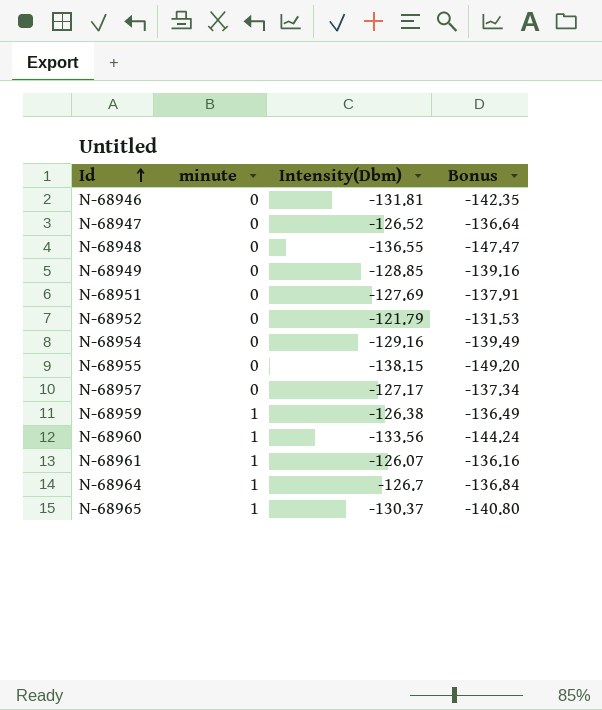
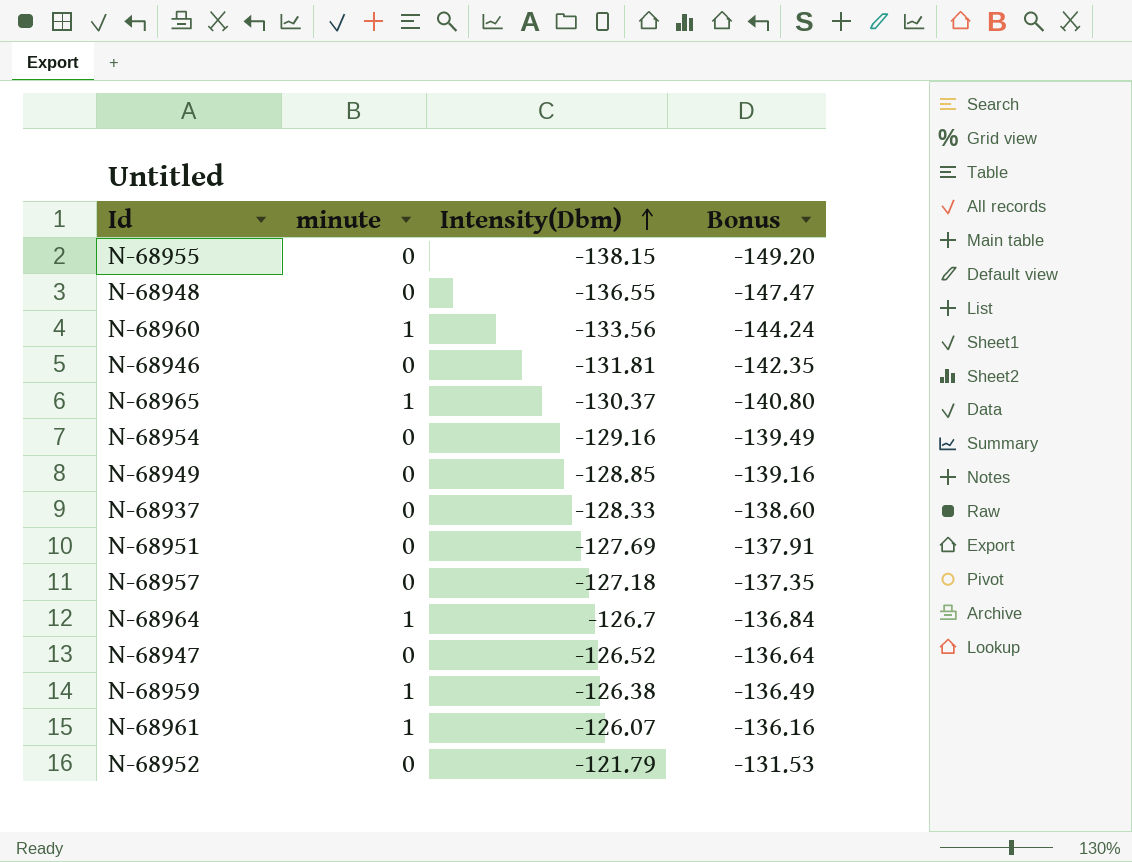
row order: Id ascending -> Intensity(Dbm) ascending
row N-68937: none -> 0 | -128.33 | -138.60
N-68957 | Intensity(Dbm): -127.17 -> -127.18
N-68957 | Bonus: -137.34 -> -137.35

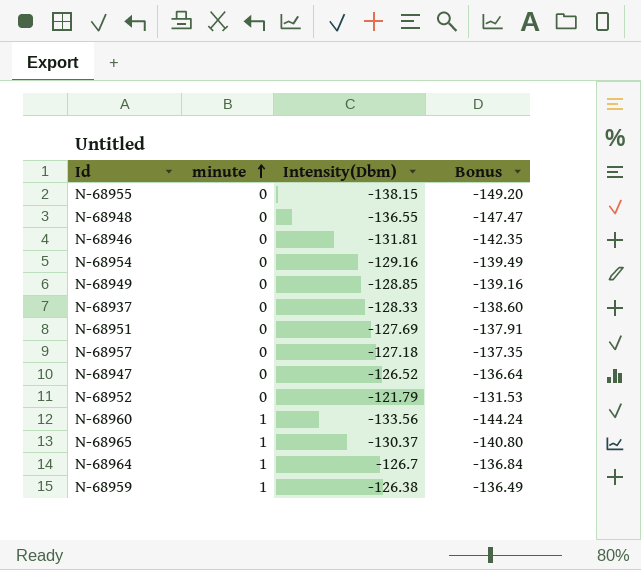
row order: Intensity(Dbm) ascending -> minute ascending
row N-68961: 1 | -126.07 | -136.16 -> none

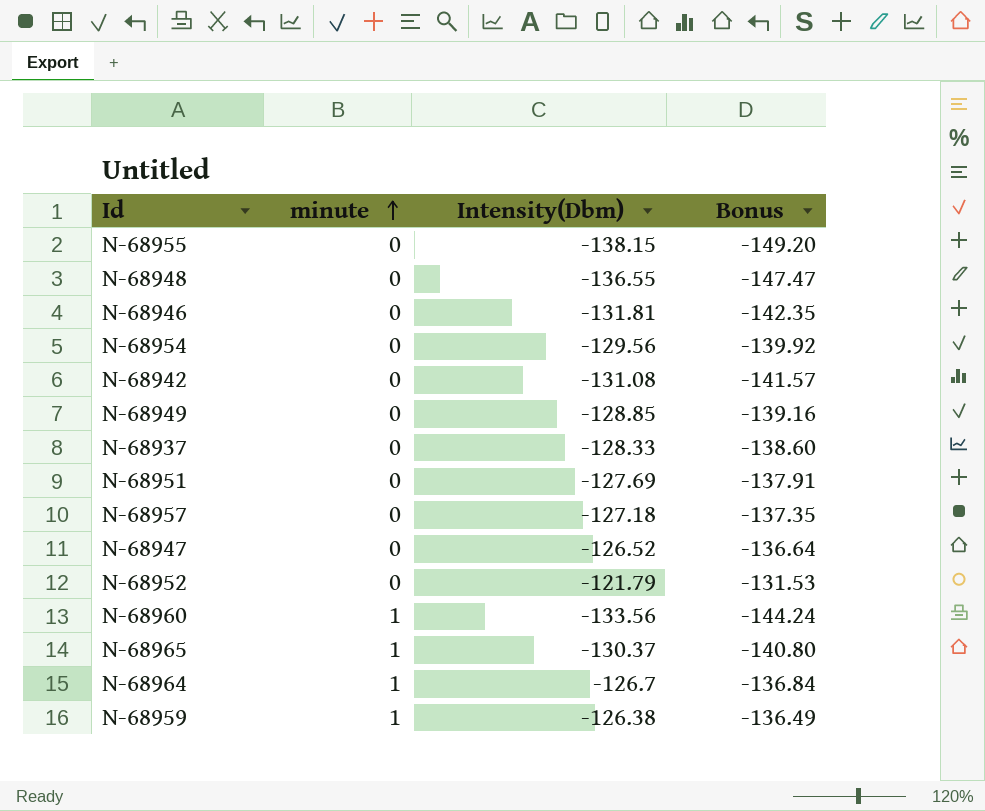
N-68954 | Intensity(Dbm): -129.16 -> -129.56
N-68954 | Bonus: -139.49 -> -139.92
row N-68942: none -> 0 | -131.08 | -141.57

